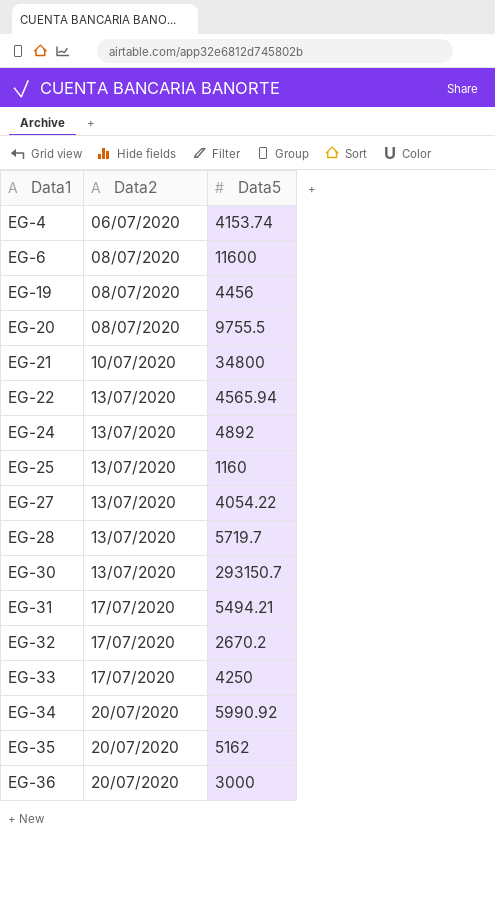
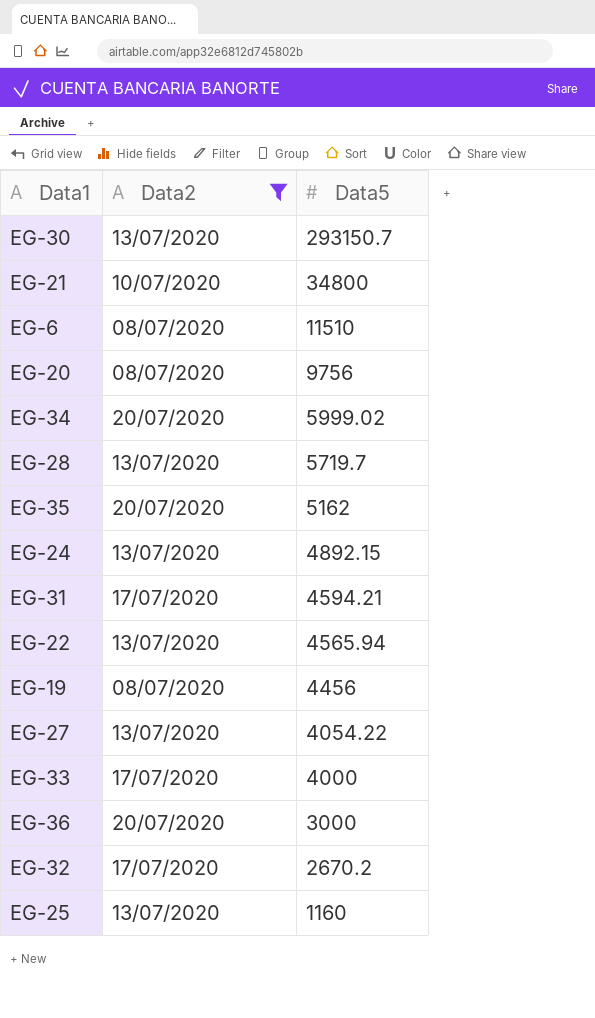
filter: none -> Data2 != 06/07/2020
row order: Data1 ascending -> Data5 descending
EG-6 | Data5: 11600 -> 11510
EG-20 | Data5: 9755.5 -> 9756
EG-34 | Data5: 5990.92 -> 5999.02
EG-24 | Data5: 4892 -> 4892.15
EG-31 | Data5: 5494.21 -> 4594.21
EG-33 | Data5: 4250 -> 4000

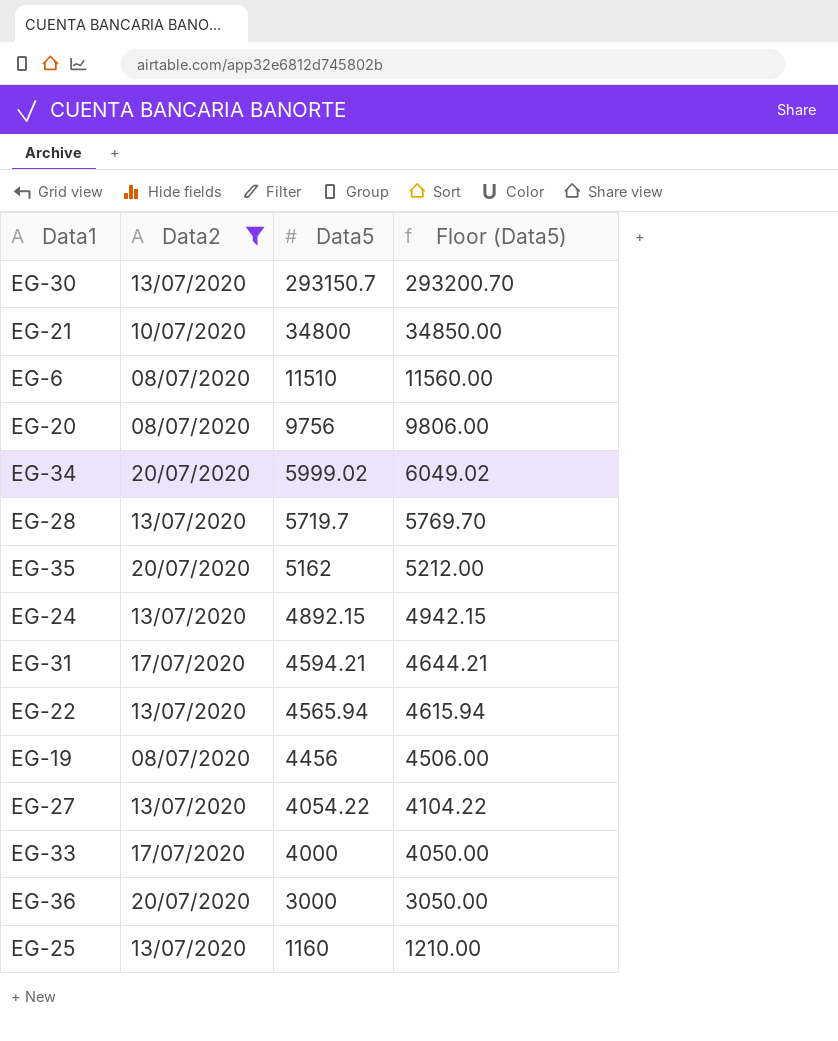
column Floor (Data5) | formula: none -> [Data5] + 50
row EG-32: 17/07/2020 | 2670.2 -> none

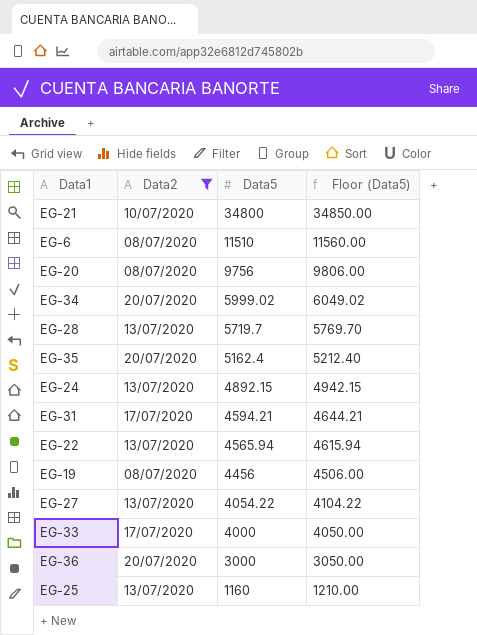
row EG-30: 13/07/2020 | 293150.7 | 293200.70 -> none
EG-35 | Data5: 5162 -> 5162.4
EG-35 | Floor (Data5): 5212.00 -> 5212.40

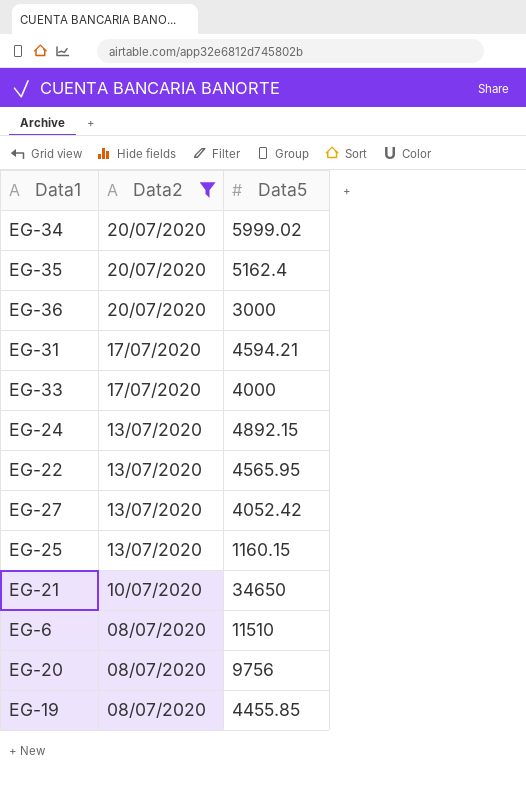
row order: Data5 descending -> Data2 descending
column Floor (Data5) | formula: [Data5] + 50 -> none
row EG-28: 13/07/2020 | 5719.7 | 5769.70 -> none
EG-22 | Data5: 4565.94 -> 4565.95
EG-27 | Data5: 4054.22 -> 4052.42
EG-25 | Data5: 1160 -> 1160.15
EG-21 | Data5: 34800 -> 34650
EG-19 | Data5: 4456 -> 4455.85

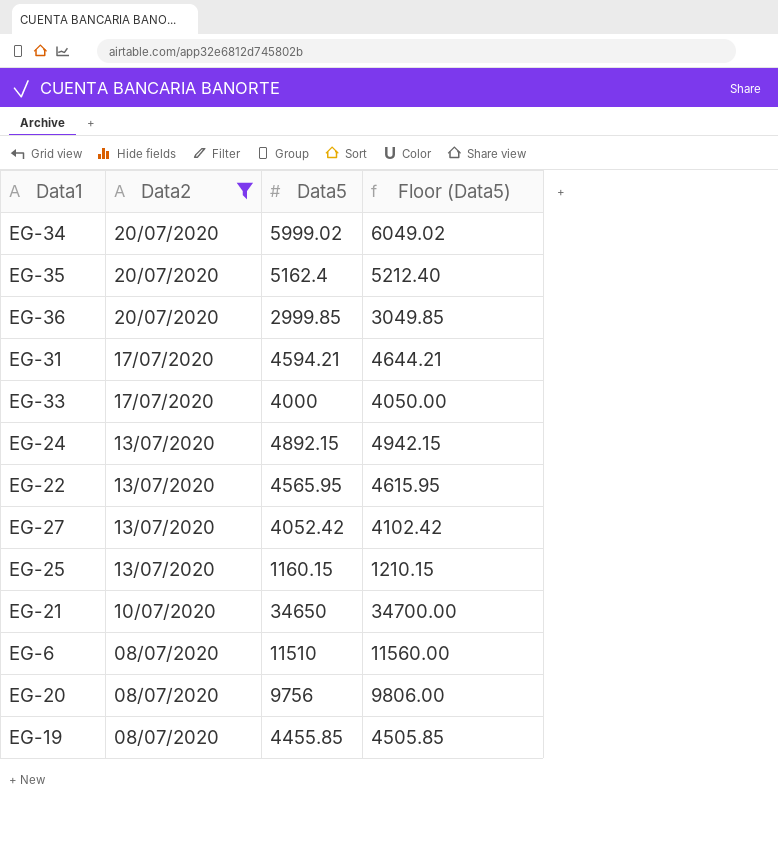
column Floor (Data5) | formula: none -> [Data5] + 50
EG-36 | Data5: 3000 -> 2999.85

